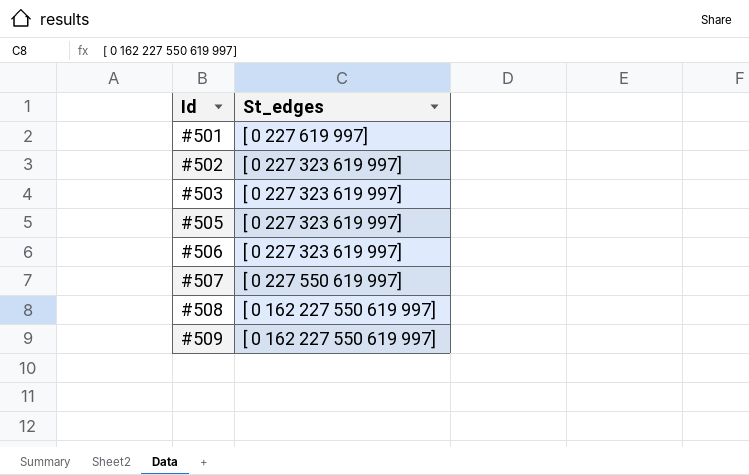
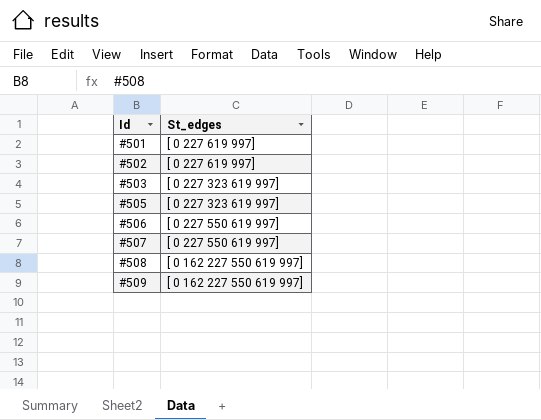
#502 | St_edges: [ 0 227 323 619 997] -> [ 0 227 619 997]
#506 | St_edges: [ 0 227 323 619 997] -> [ 0 227 550 619 997]

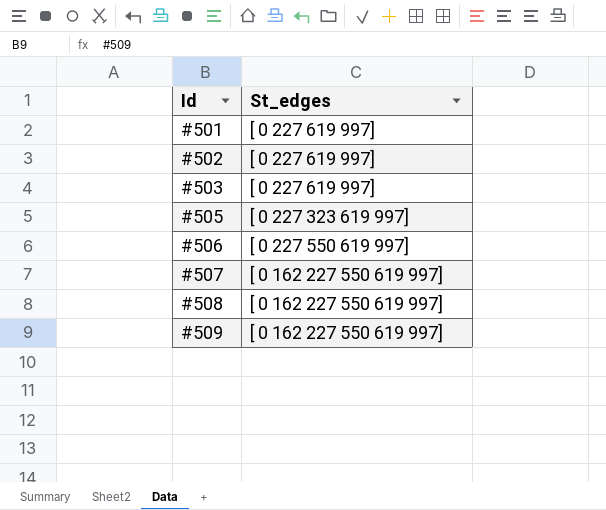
#503 | St_edges: [ 0 227 323 619 997] -> [ 0 227 619 997]
#507 | St_edges: [ 0 227 550 619 997] -> [ 0 162 227 550 619 997]

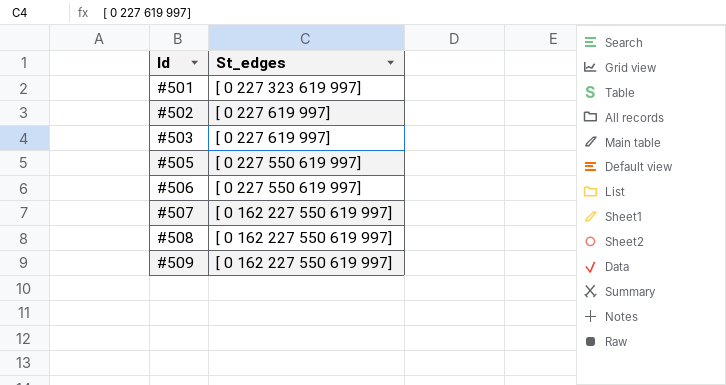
#501 | St_edges: [ 0 227 619 997] -> [ 0 227 323 619 997]
#505 | St_edges: [ 0 227 323 619 997] -> [ 0 227 550 619 997]

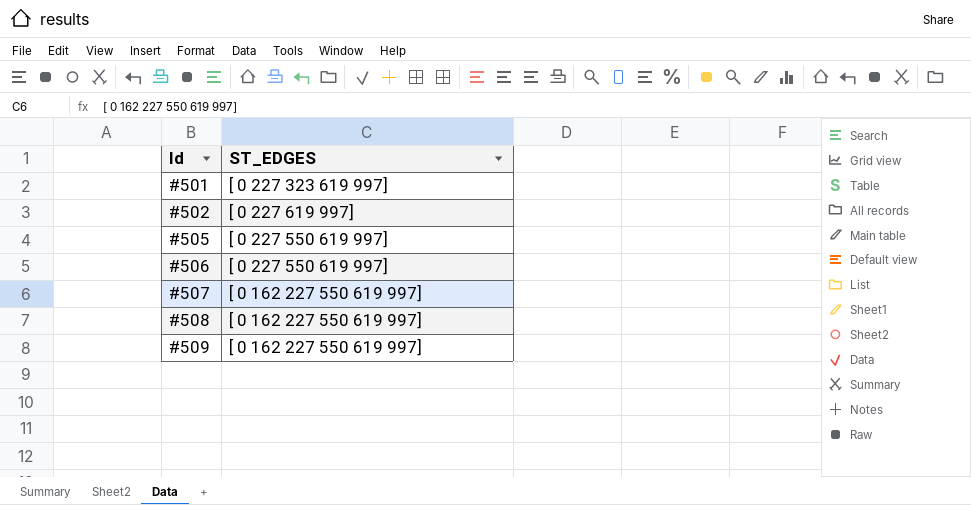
column name: St_edges -> ST_EDGES
row #503: [ 0 227 619 997] -> none

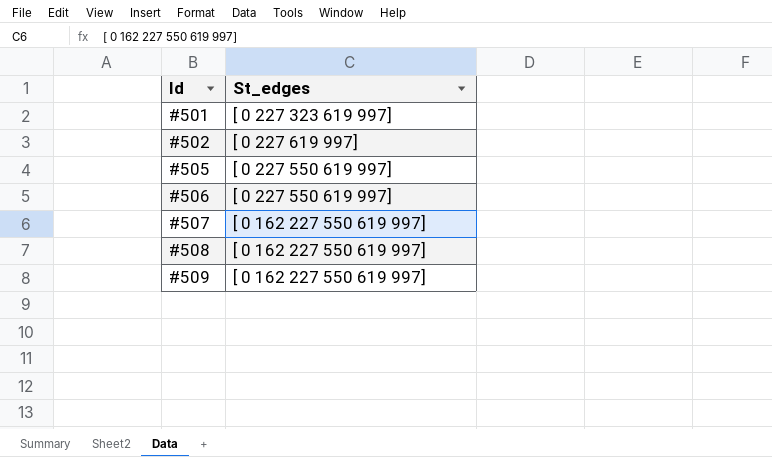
column name: ST_EDGES -> St_edges

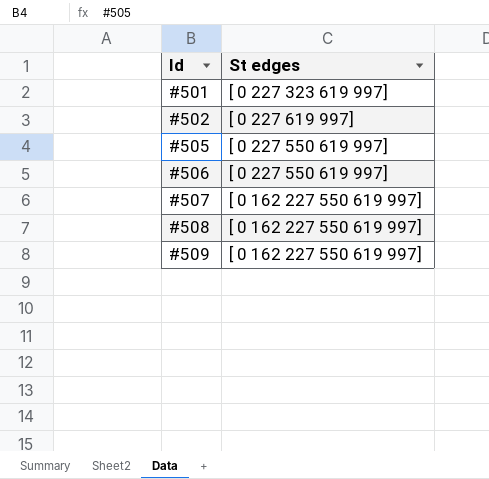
column name: St_edges -> St edges

